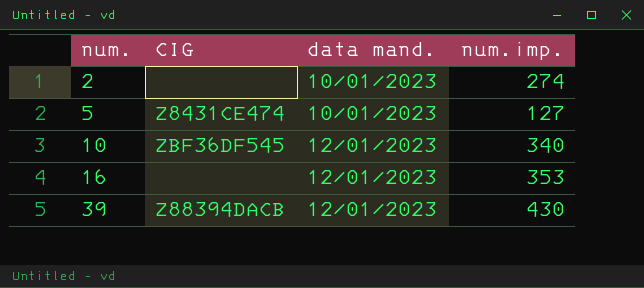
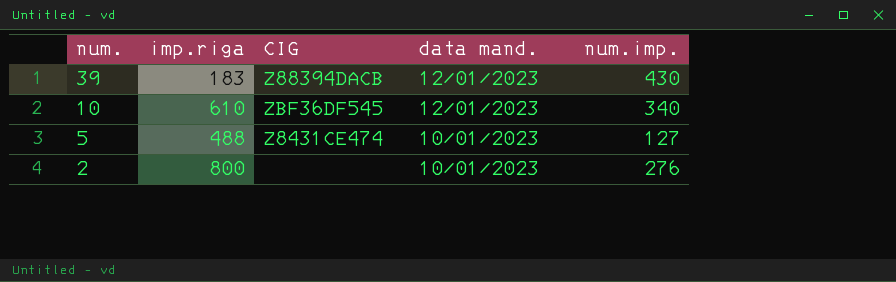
row order: num. ascending -> num. descending
column imp.riga | position: none -> 2
row 16: none | 12/01/2023 | 353 -> none
2 | num.imp.: 274 -> 276

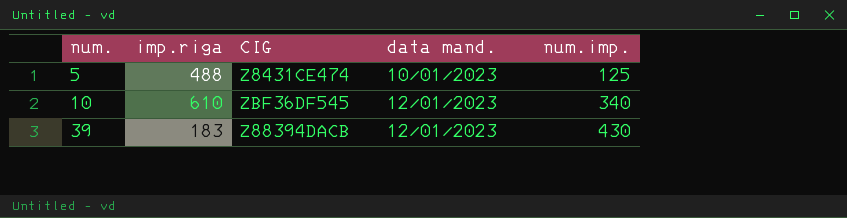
row order: num. descending -> num. ascending
row 2: 800 | none | 10/01/2023 | 276 -> none
5 | num.imp.: 127 -> 125

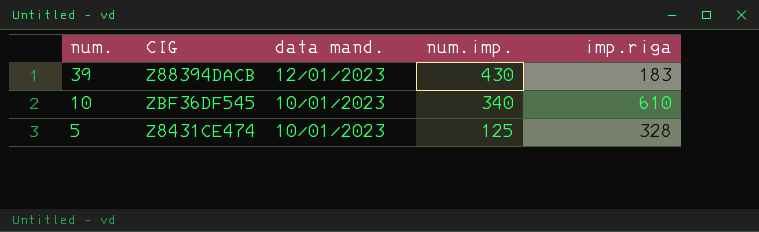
row order: num. ascending -> num. descending
column imp.riga | position: 2 -> 5
10 | data mand.: 12/01/2023 -> 10/01/2023
5 | imp.riga: 488 -> 328

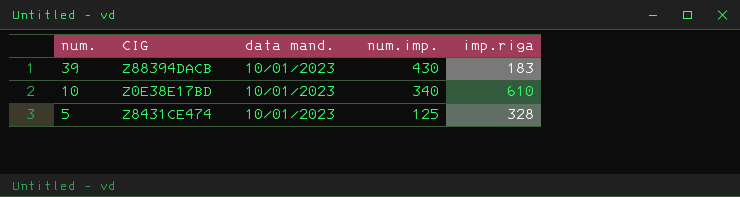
39 | data mand.: 12/01/2023 -> 10/01/2023
10 | CIG: ZBF36DF545 -> Z0E38E17BD

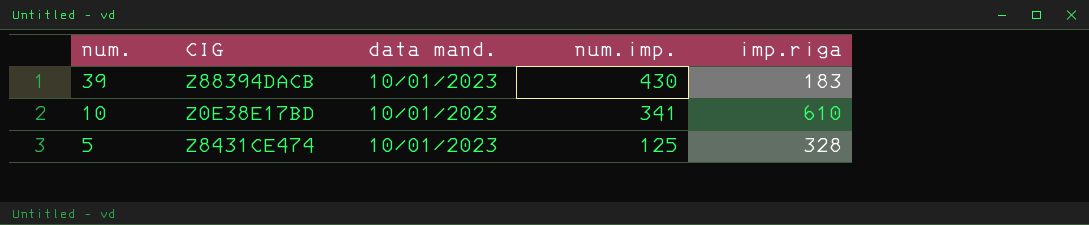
10 | num.imp.: 340 -> 341

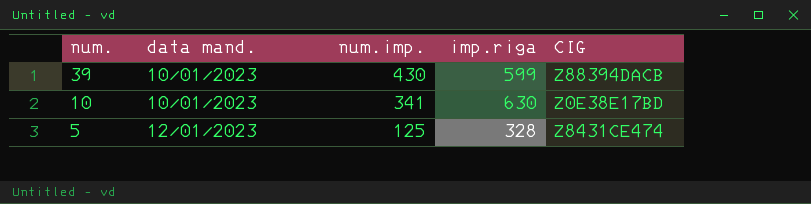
column CIG | position: 2 -> 5
39 | imp.riga: 183 -> 599
10 | imp.riga: 610 -> 630
5 | data mand.: 10/01/2023 -> 12/01/2023

